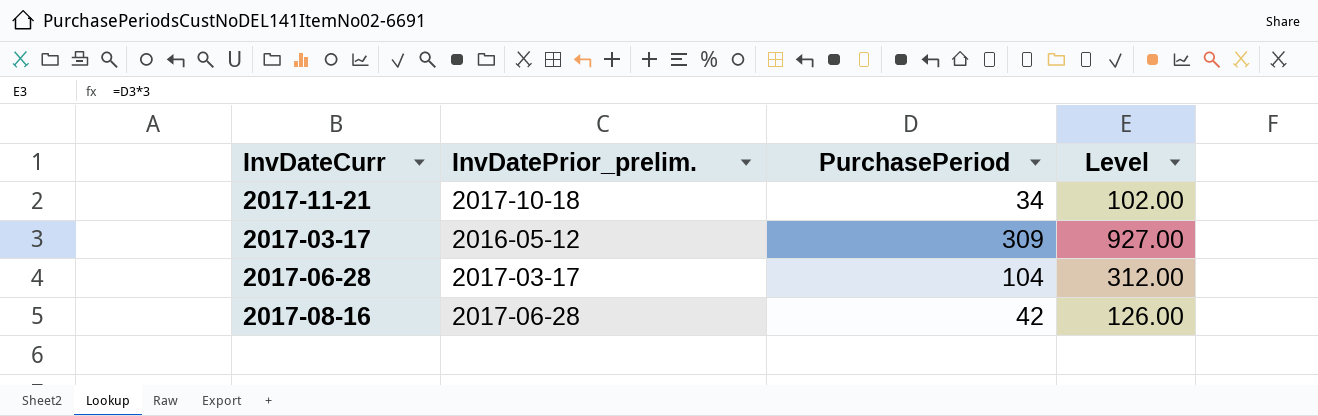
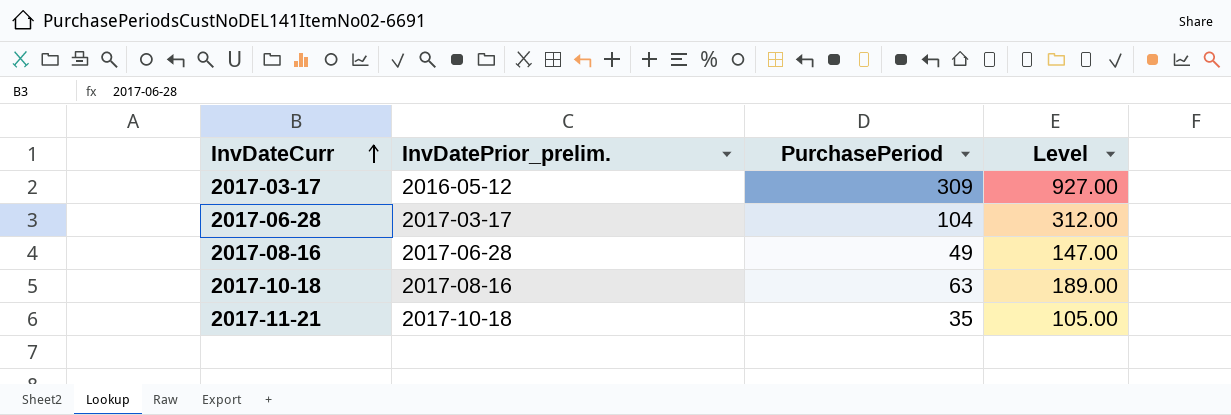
row order: none -> InvDateCurr ascending
2017-08-16 | PurchasePeriod: 42 -> 49
2017-08-16 | Level: 126.00 -> 147.00
row 2017-10-18: none -> 2017-08-16 | 63 | 189.00
2017-11-21 | PurchasePeriod: 34 -> 35
2017-11-21 | Level: 102.00 -> 105.00

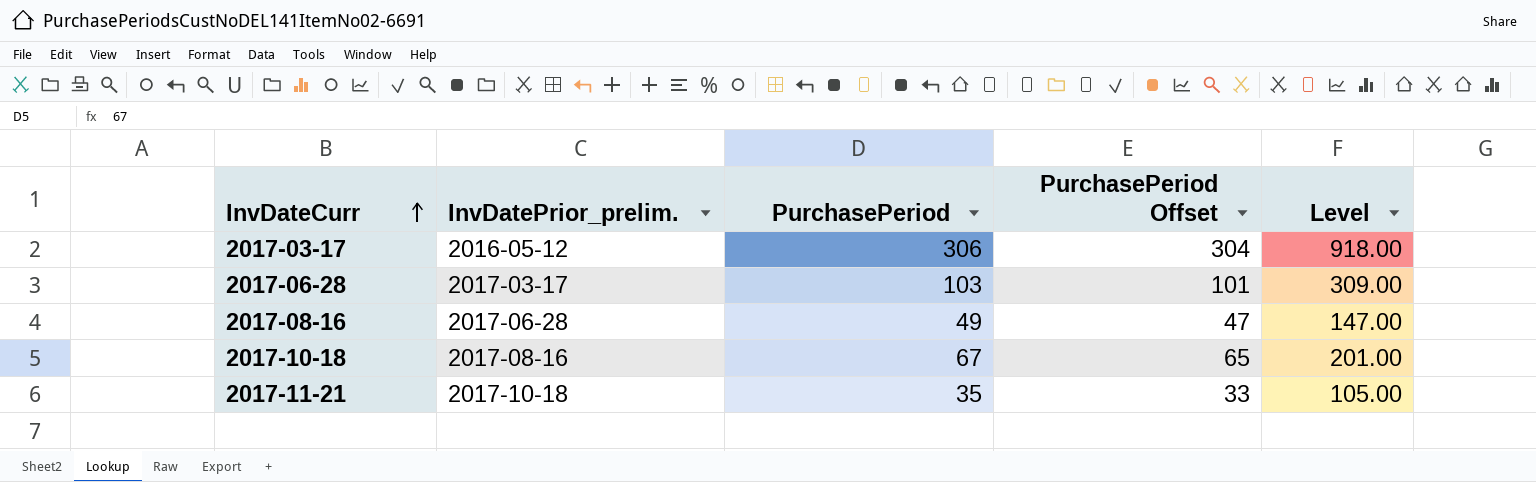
column PurchasePeriod Offset | formula: none -> [PurchasePeriod] - 2
2017-03-17 | PurchasePeriod: 309 -> 306
2017-03-17 | Level: 927.00 -> 918.00
2017-06-28 | PurchasePeriod: 104 -> 103
2017-06-28 | Level: 312.00 -> 309.00
2017-10-18 | PurchasePeriod: 63 -> 67
2017-10-18 | Level: 189.00 -> 201.00

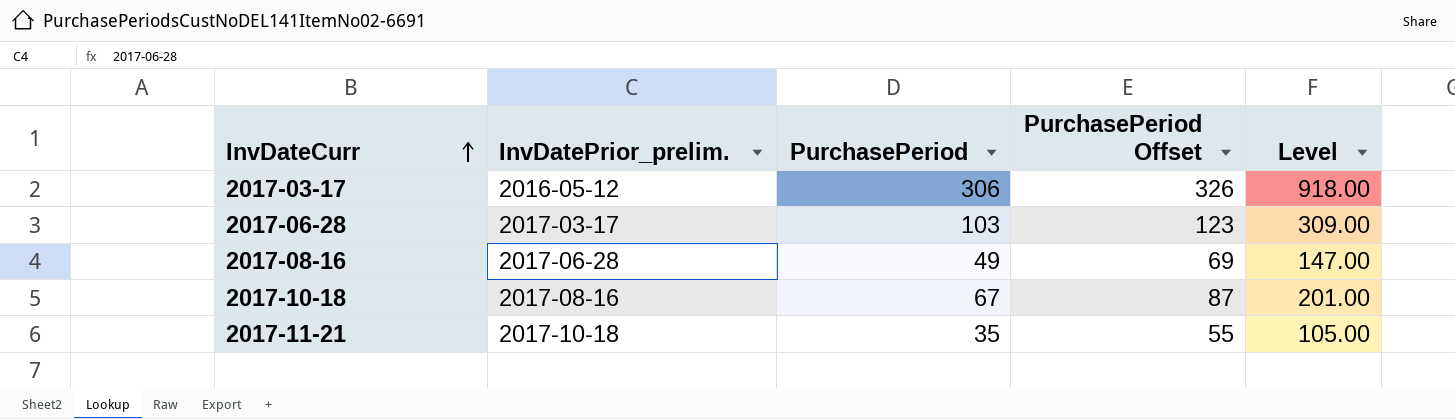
column PurchasePeriod Offset | formula: [PurchasePeriod] - 2 -> [PurchasePeriod] + 20

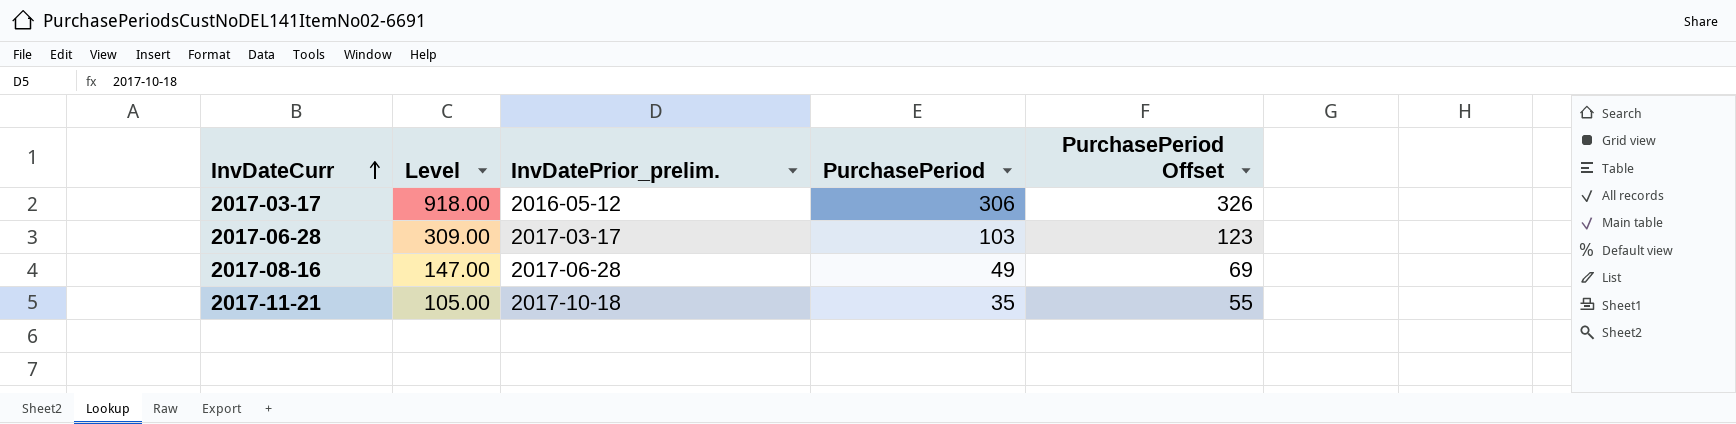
column Level | position: 5 -> 2
row 2017-10-18: 2017-08-16 | 67 | 87 | 201.00 -> none

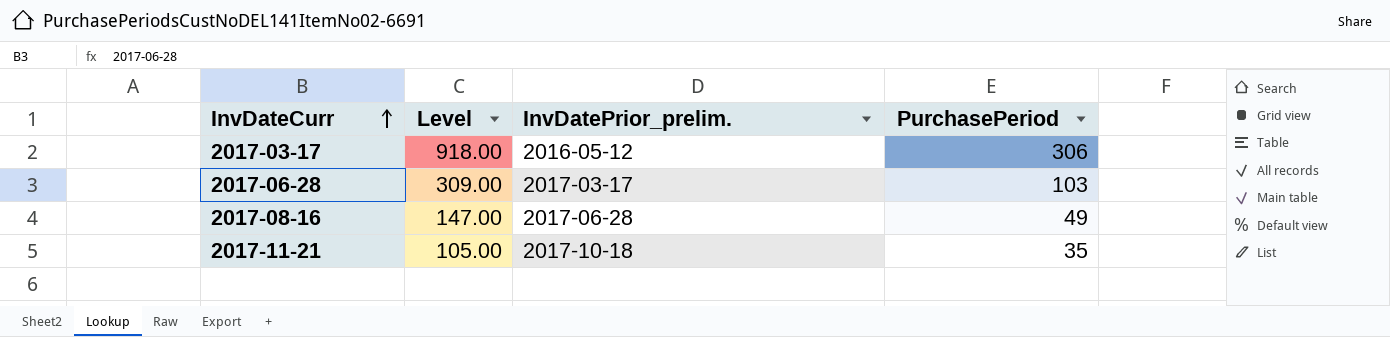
column PurchasePeriod Offset | formula: [PurchasePeriod] + 20 -> none

